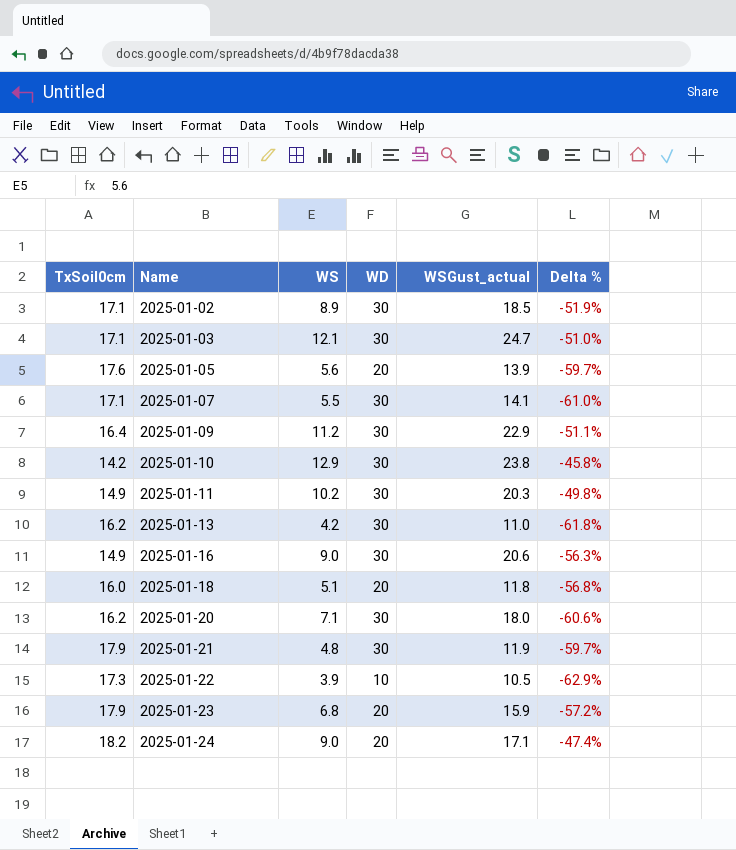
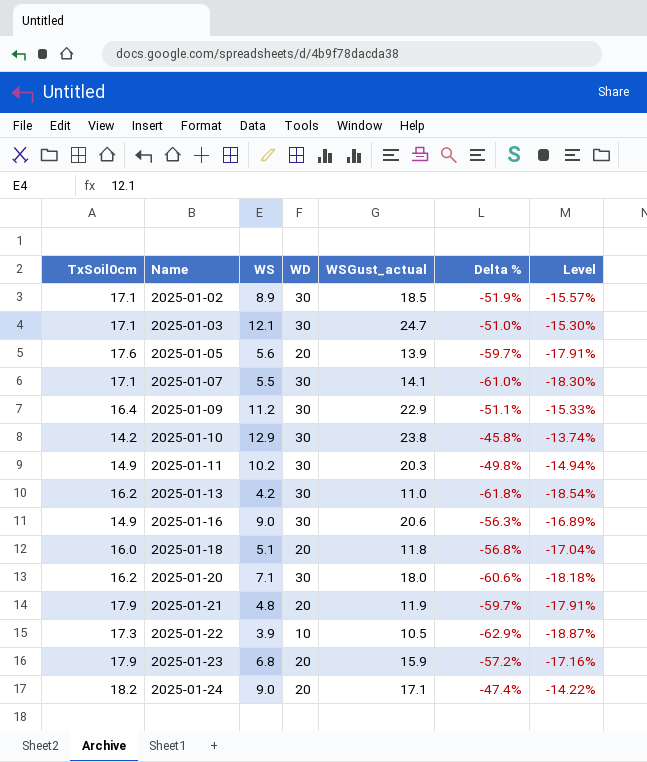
column Level | formula: none -> [Delta %] * 0.3
2025-01-21 | WD: 30 -> 20

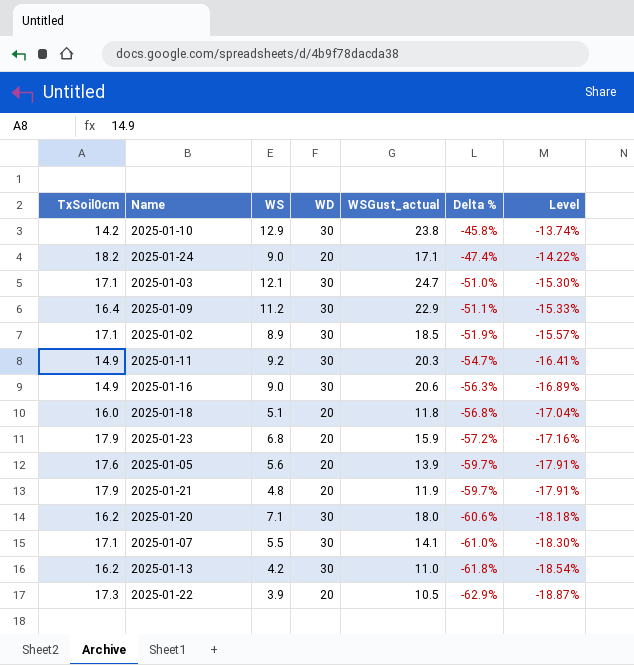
row order: Name ascending -> Delta % descending
2025-01-11 | WS: 10.2 -> 9.2
2025-01-11 | Delta %: -49.8% -> -54.7%
2025-01-11 | Level: -14.94% -> -16.41%
2025-01-22 | WD: 10 -> 20

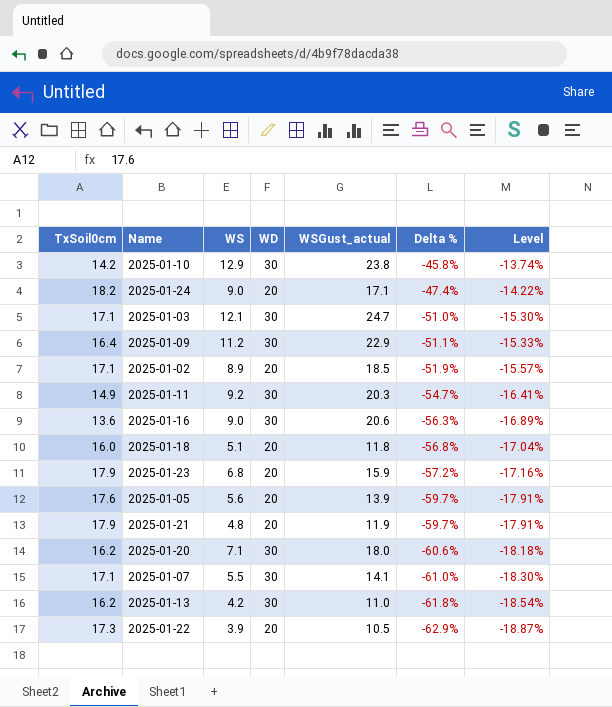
2025-01-02 | WD: 30 -> 20
2025-01-16 | TxSoil0cm: 14.9 -> 13.6

